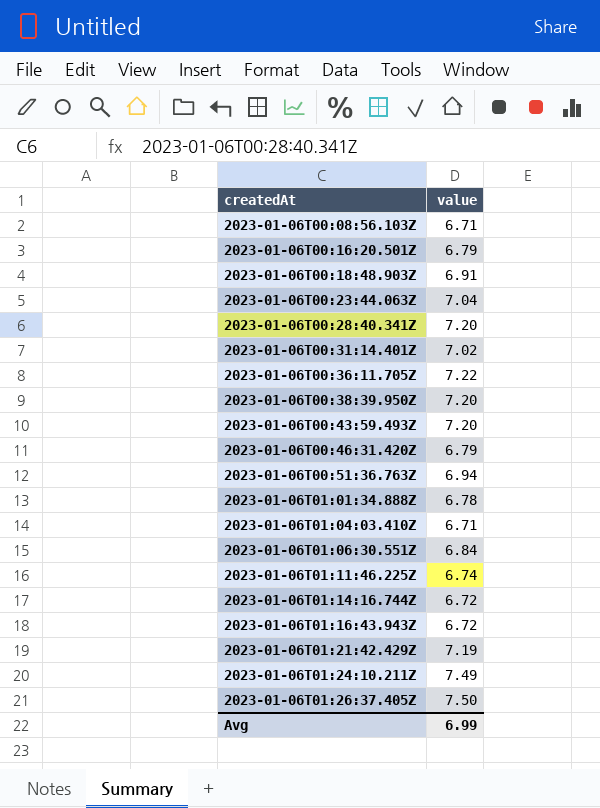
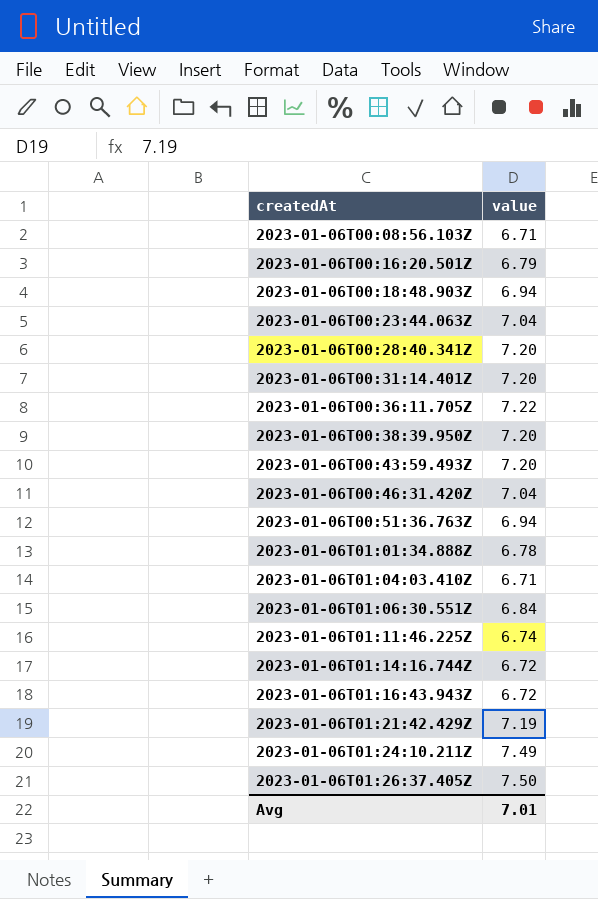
2023-01-06T00:18:48.903Z | value: 6.91 -> 6.94
2023-01-06T00:31:14.401Z | value: 7.02 -> 7.20
2023-01-06T00:46:31.420Z | value: 6.79 -> 7.04
Avg | value: 6.99 -> 7.01

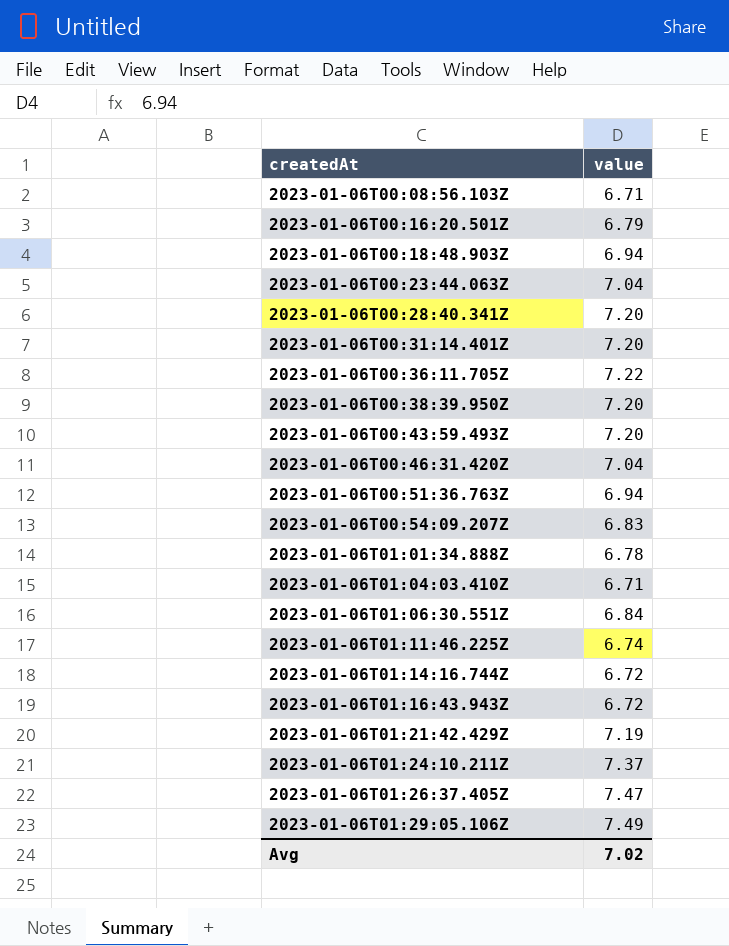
row 2023-01-06T00:54:09.207Z: none -> 6.83
2023-01-06T01:24:10.211Z | value: 7.49 -> 7.37
2023-01-06T01:26:37.405Z | value: 7.50 -> 7.47
row 2023-01-06T01:29:05.106Z: none -> 7.49
Avg | value: 7.01 -> 7.02

